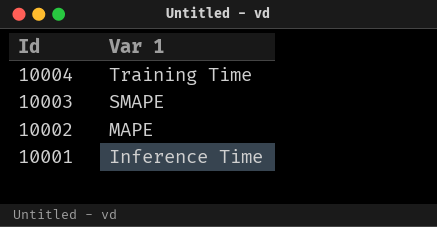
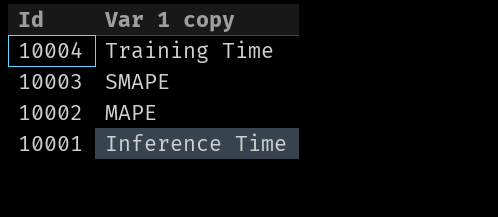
column name: Var 1 -> Var 1 copy

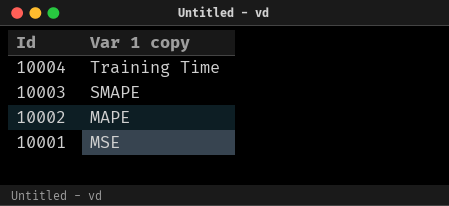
10001 | Var 1 copy: Inference Time -> MSE

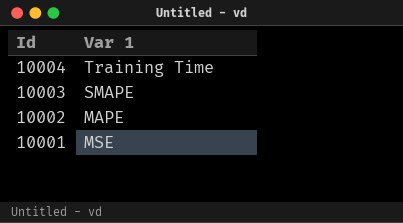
column name: Var 1 copy -> Var 1

